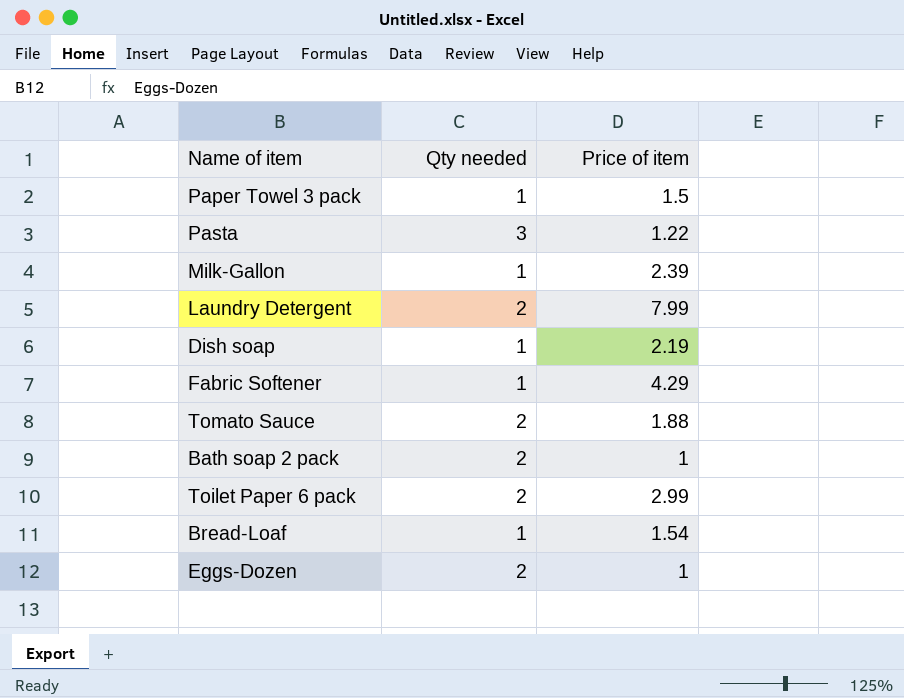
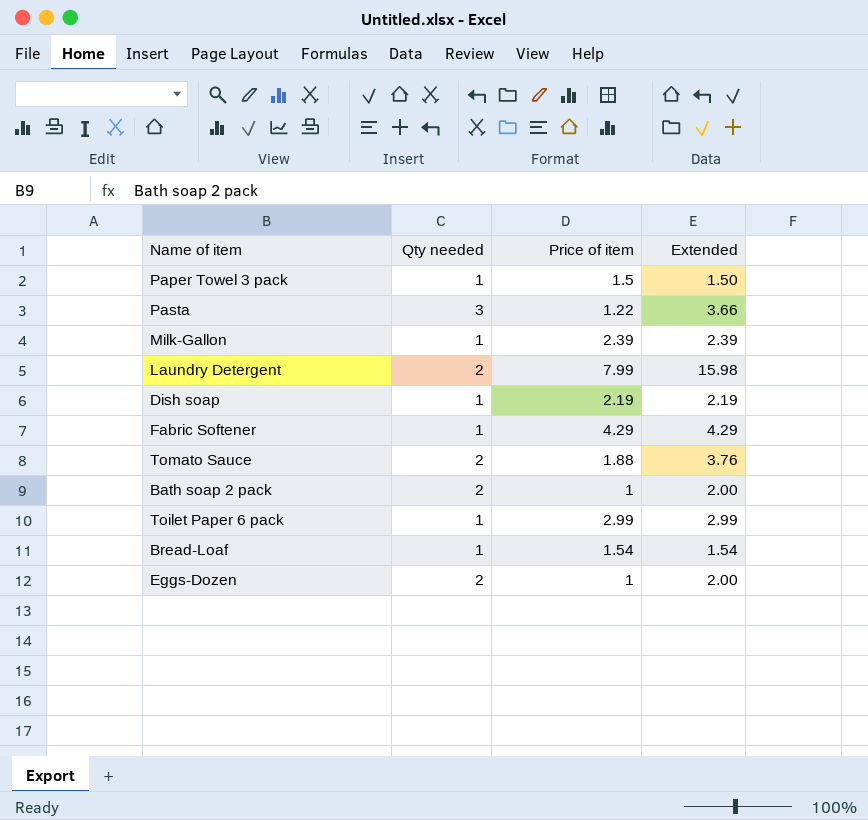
column Extended | formula: none -> [Qty needed] * [Price of item]
Toilet Paper 6 pack | Qty needed: 2 -> 1

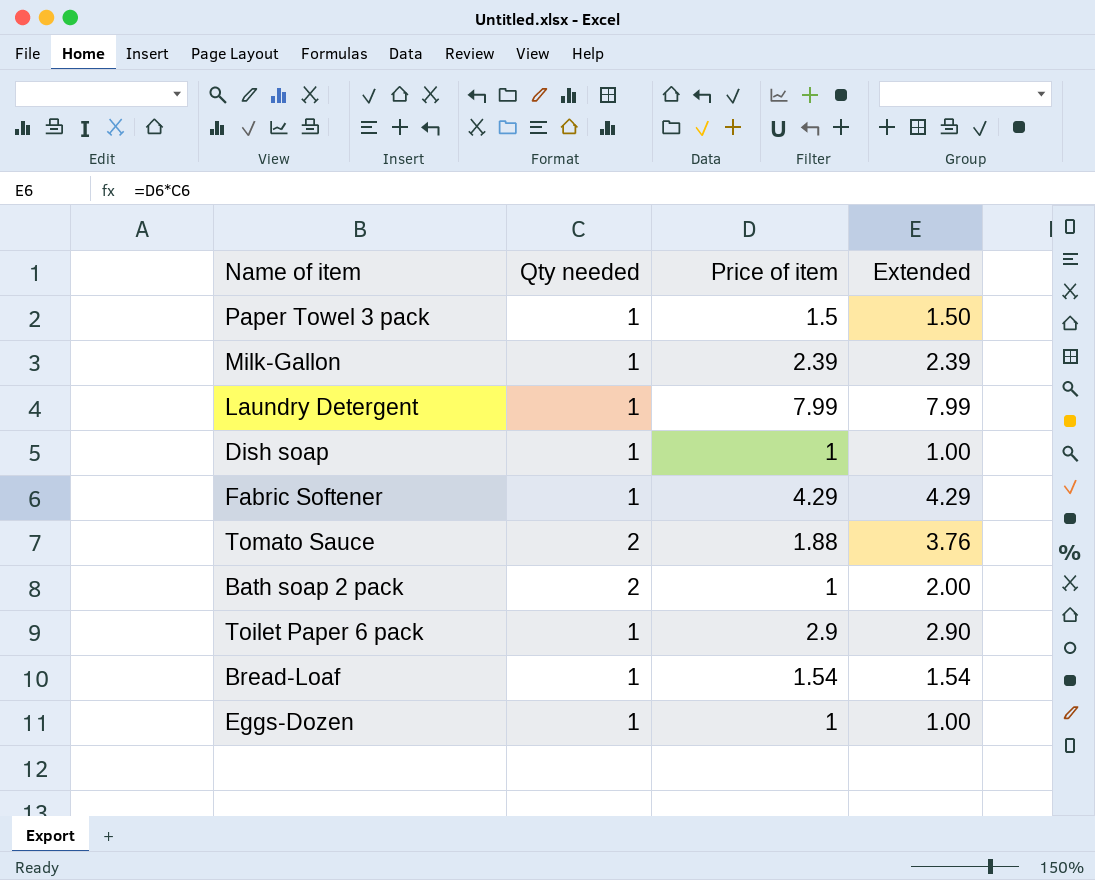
row Pasta: 3 | 1.22 | 3.66 -> none
Laundry Detergent | Qty needed: 2 -> 1
Laundry Detergent | Extended: 15.98 -> 7.99
Dish soap | Price of item: 2.19 -> 1
Dish soap | Extended: 2.19 -> 1.00
Toilet Paper 6 pack | Price of item: 2.99 -> 2.9
Toilet Paper 6 pack | Extended: 2.99 -> 2.90
Eggs-Dozen | Qty needed: 2 -> 1
Eggs-Dozen | Extended: 2.00 -> 1.00

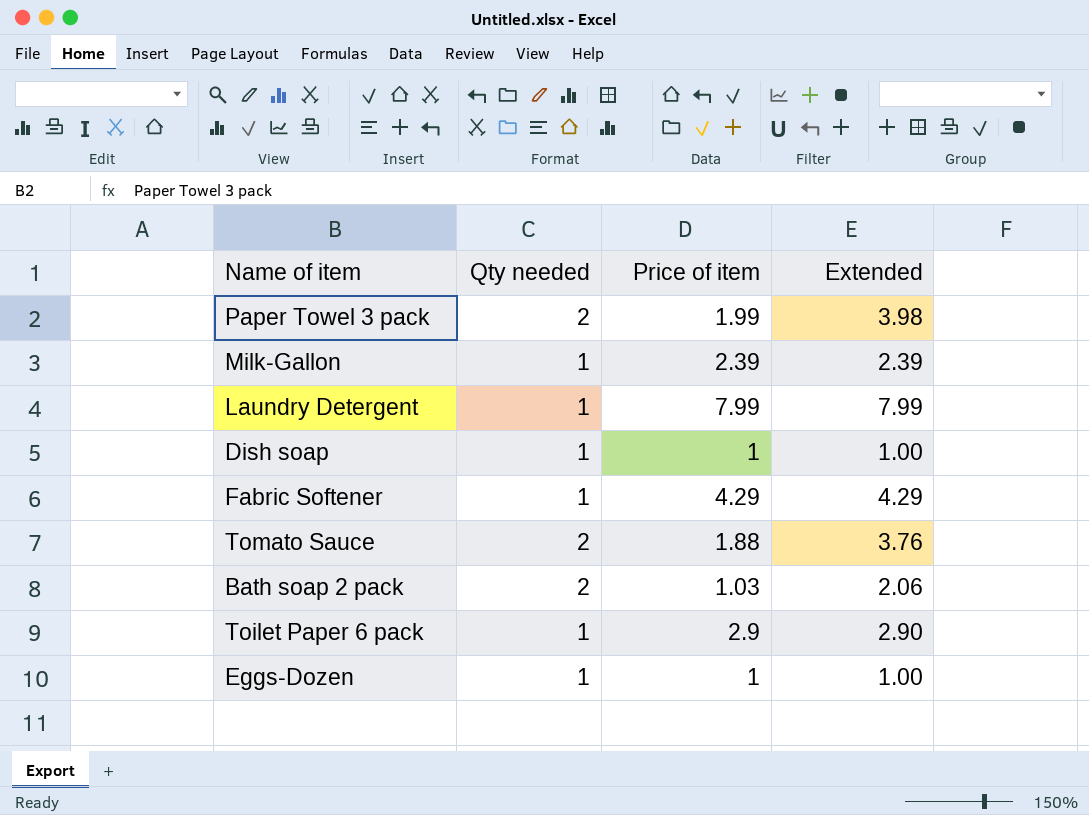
row Bread-Loaf: 1 | 1.54 | 1.54 -> none
Paper Towel 3 pack | Qty needed: 1 -> 2
Paper Towel 3 pack | Price of item: 1.5 -> 1.99
Paper Towel 3 pack | Extended: 1.50 -> 3.98
Bath soap 2 pack | Price of item: 1 -> 1.03
Bath soap 2 pack | Extended: 2.00 -> 2.06

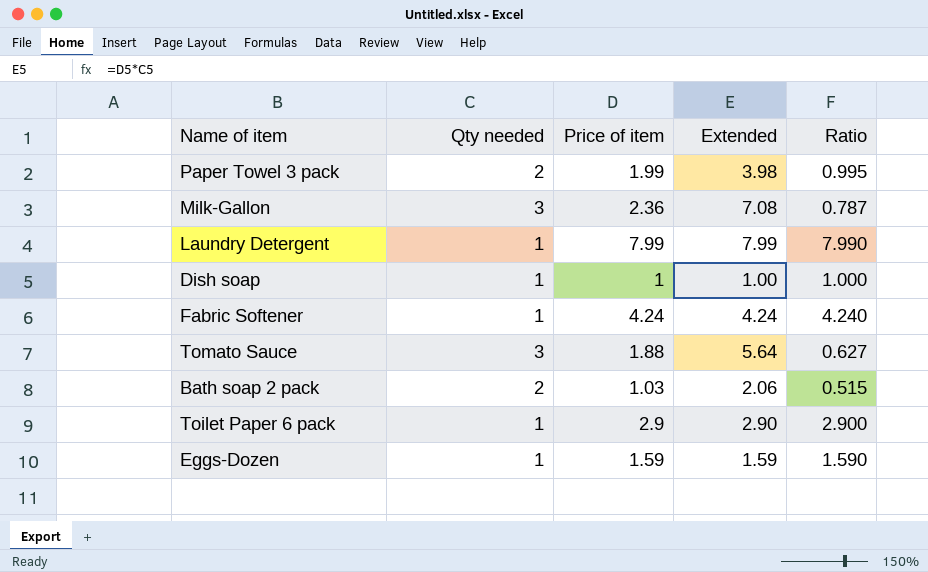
column Ratio | formula: none -> [Price of item] / [Qty needed]
Milk-Gallon | Qty needed: 1 -> 3
Milk-Gallon | Price of item: 2.39 -> 2.36
Milk-Gallon | Extended: 2.39 -> 7.08
Fabric Softener | Price of item: 4.29 -> 4.24
Fabric Softener | Extended: 4.29 -> 4.24
Tomato Sauce | Qty needed: 2 -> 3
Tomato Sauce | Extended: 3.76 -> 5.64
Eggs-Dozen | Price of item: 1 -> 1.59
Eggs-Dozen | Extended: 1.00 -> 1.59

